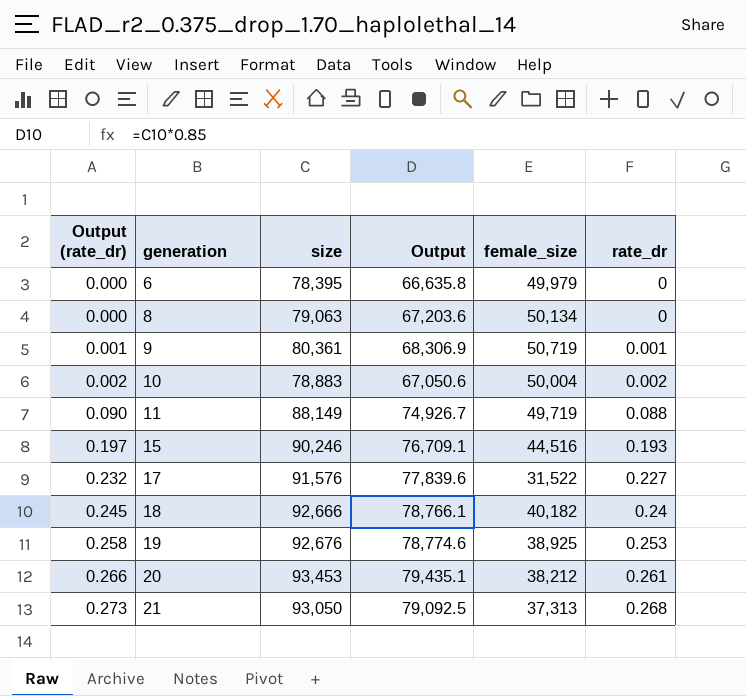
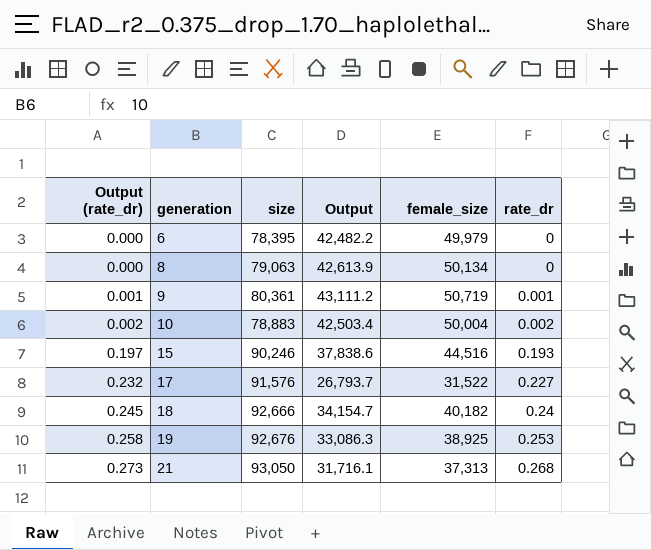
column Output | formula: [size] * 0.85 -> [female_size] * 0.85
row 11: 0.090 | 88,149 | 74,926.7 | 49,719 | 0.088 -> none
row 20: 0.266 | 93,453 | 79,435.1 | 38,212 | 0.261 -> none

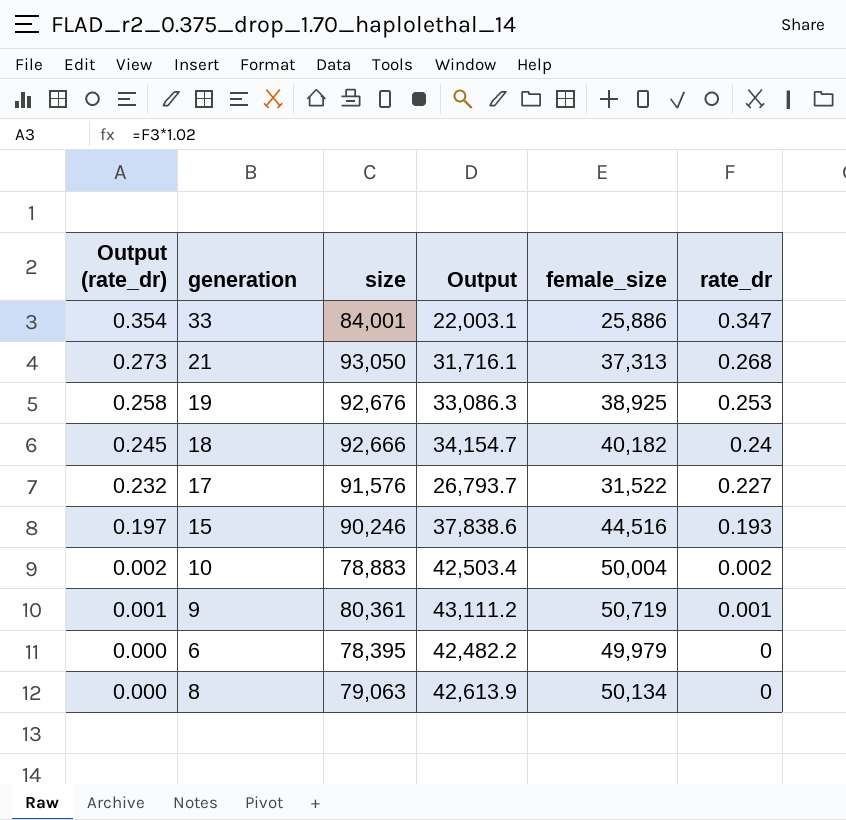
row order: Output (rate_dr) ascending -> Output (rate_dr) descending
row 33: none -> 0.354 | 84,001 | 22,003.1 | 25,886 | 0.347

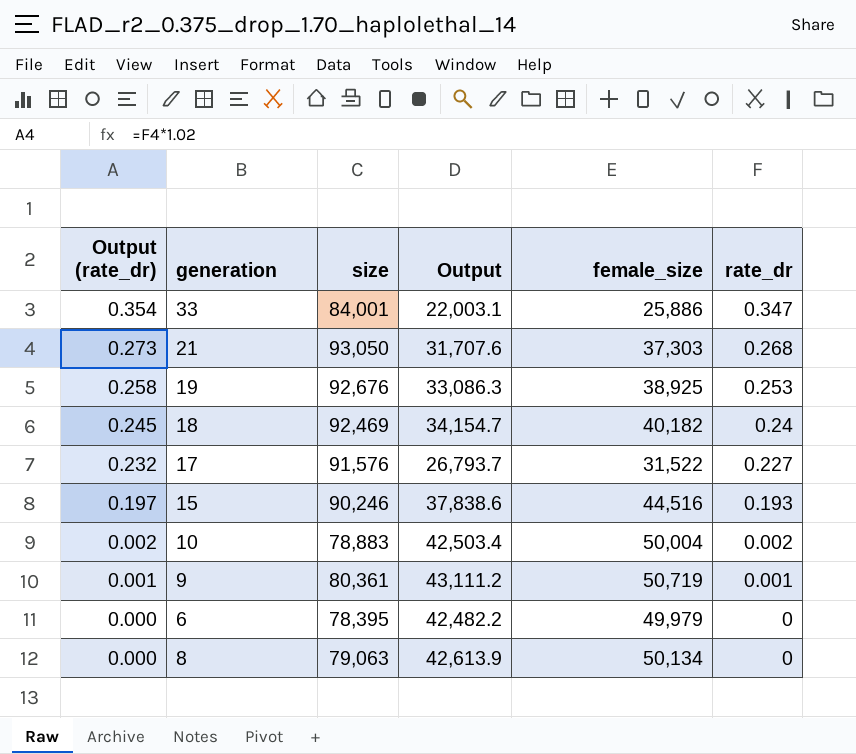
21 | Output: 31,716.1 -> 31,707.6
21 | female_size: 37,313 -> 37,303
18 | size: 92,666 -> 92,469

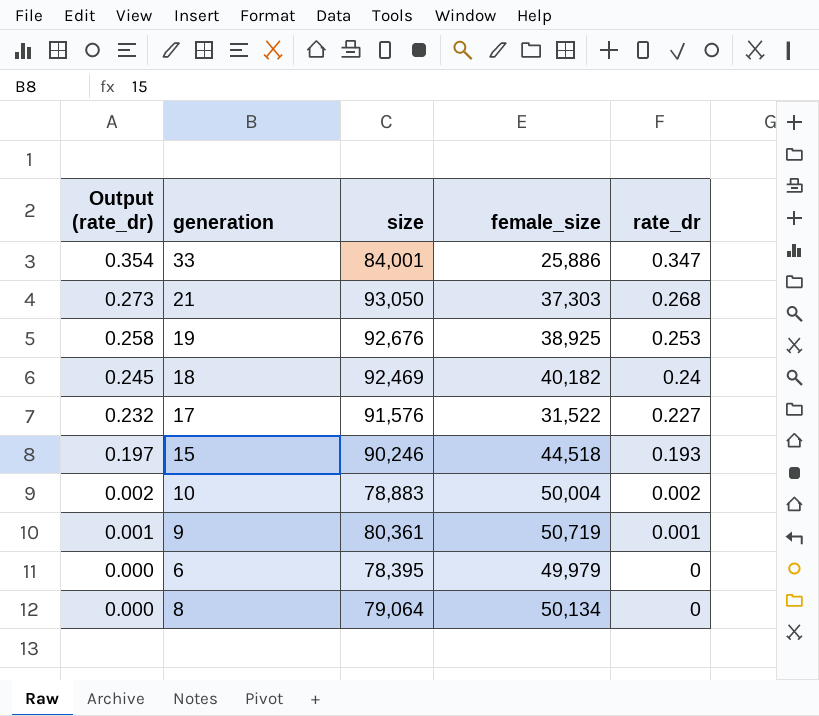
column Output | formula: [female_size] * 0.85 -> none
15 | female_size: 44,516 -> 44,518
8 | size: 79,063 -> 79,064

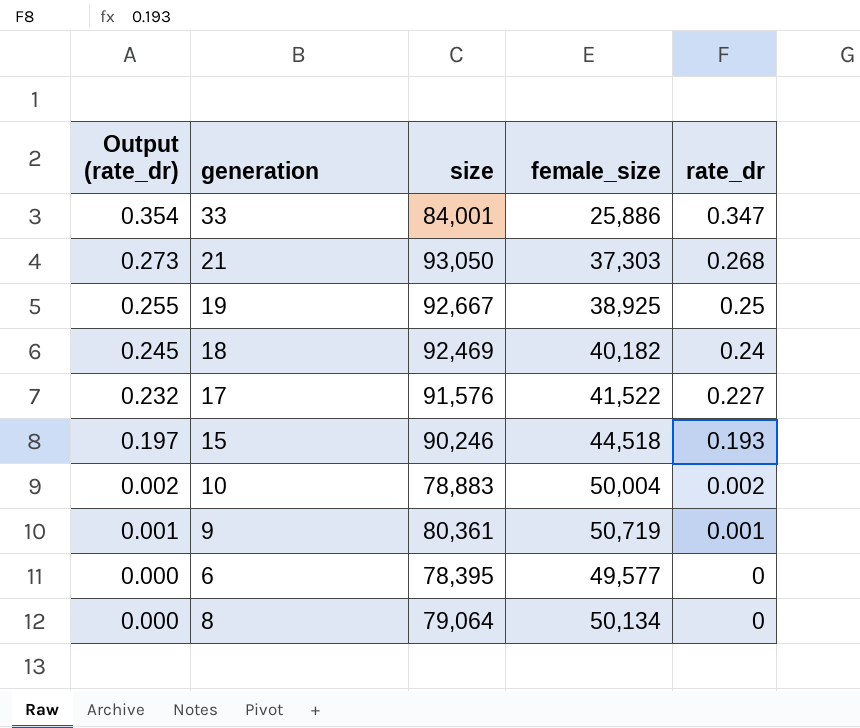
19 | Output (rate_dr): 0.258 -> 0.255
19 | size: 92,676 -> 92,667
19 | rate_dr: 0.253 -> 0.25
17 | female_size: 31,522 -> 41,522
6 | female_size: 49,979 -> 49,577

